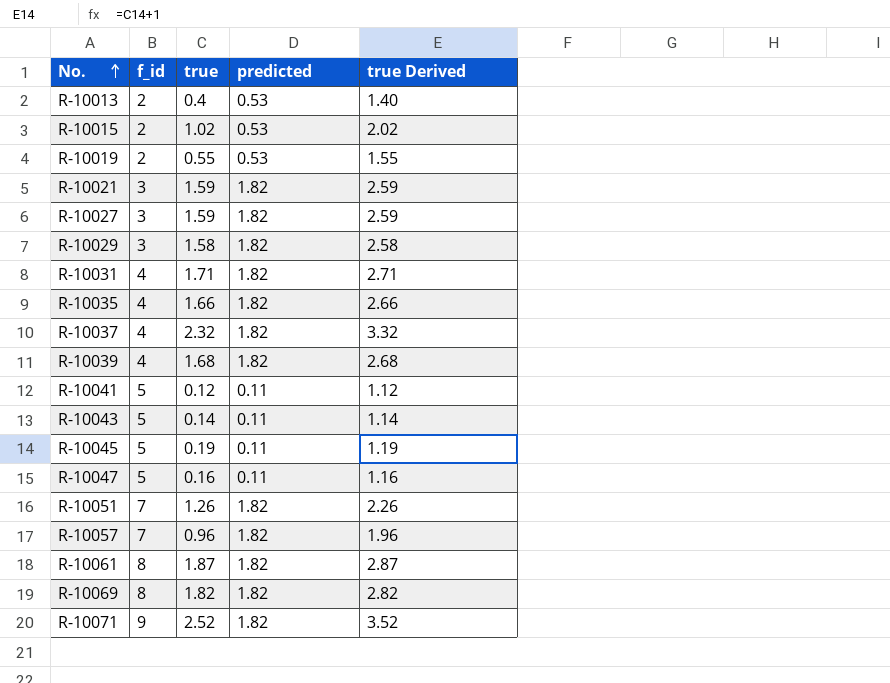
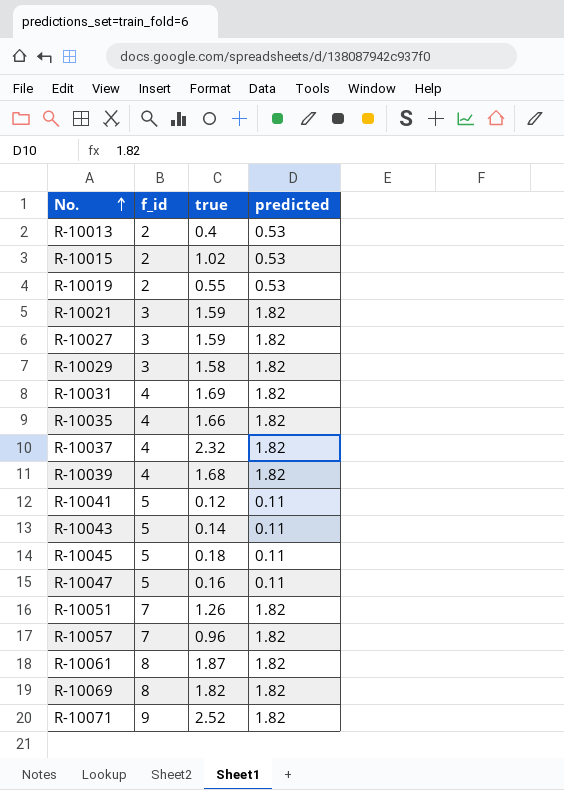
column true Derived | formula: [true] + 1 -> none
R-10031 | true: 1.71 -> 1.69
R-10045 | true: 0.19 -> 0.18

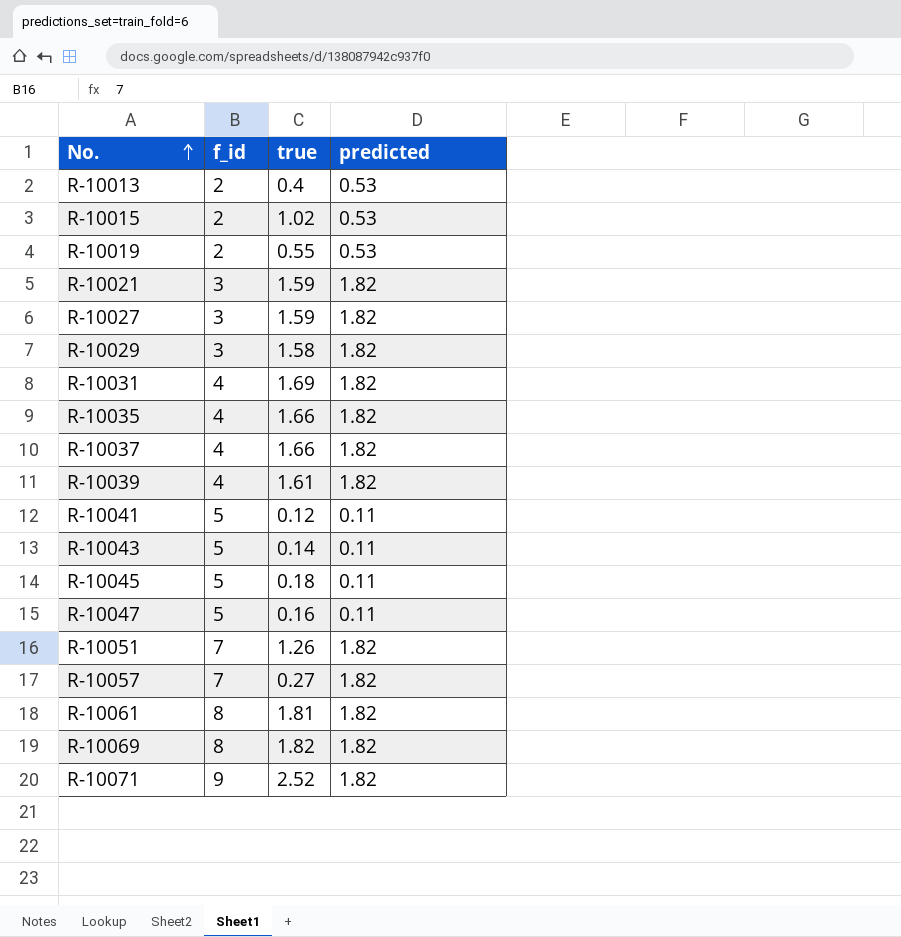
R-10037 | true: 2.32 -> 1.66
R-10039 | true: 1.68 -> 1.61
R-10057 | true: 0.96 -> 0.27
R-10061 | true: 1.87 -> 1.81

